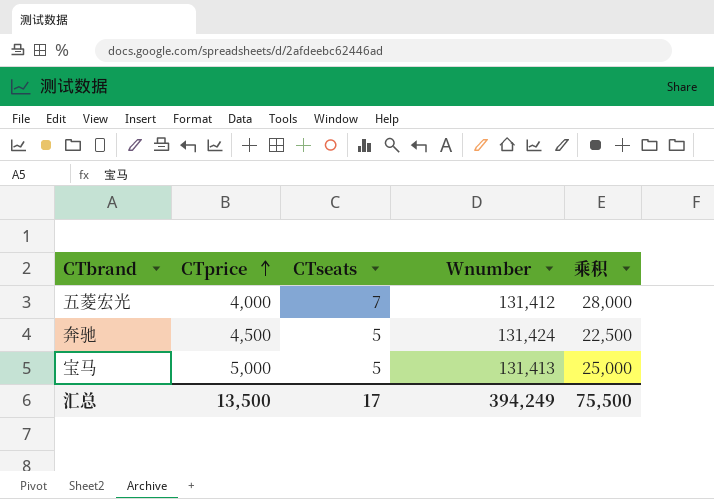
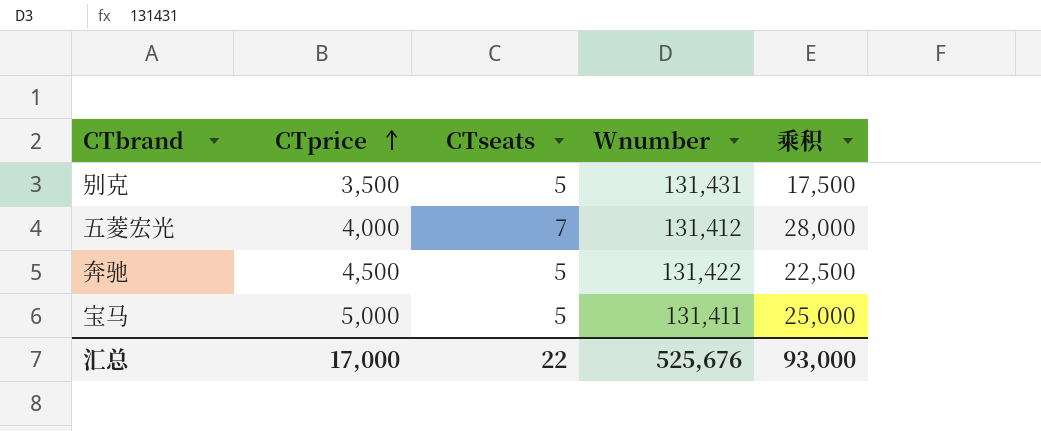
row 别克: none -> 3,500 | 5 | 131,431 | 17,500
奔驰 | Wnumber: 131,424 -> 131,422
宝马 | Wnumber: 131,413 -> 131,411
汇总 | CTprice: 13,500 -> 17,000
汇总 | CTseats: 17 -> 22
汇总 | Wnumber: 394,249 -> 525,676
汇总 | 乘积: 75,500 -> 93,000

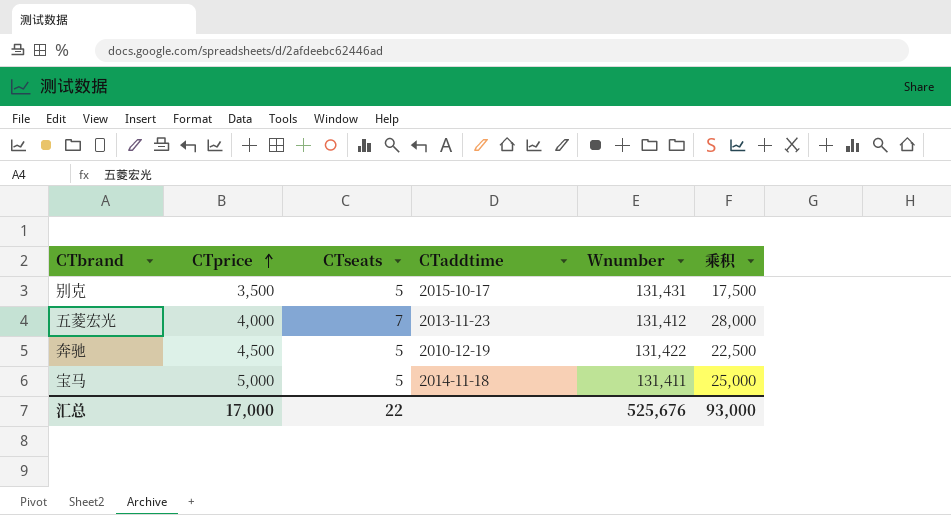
column CTaddtime | position: none -> 4

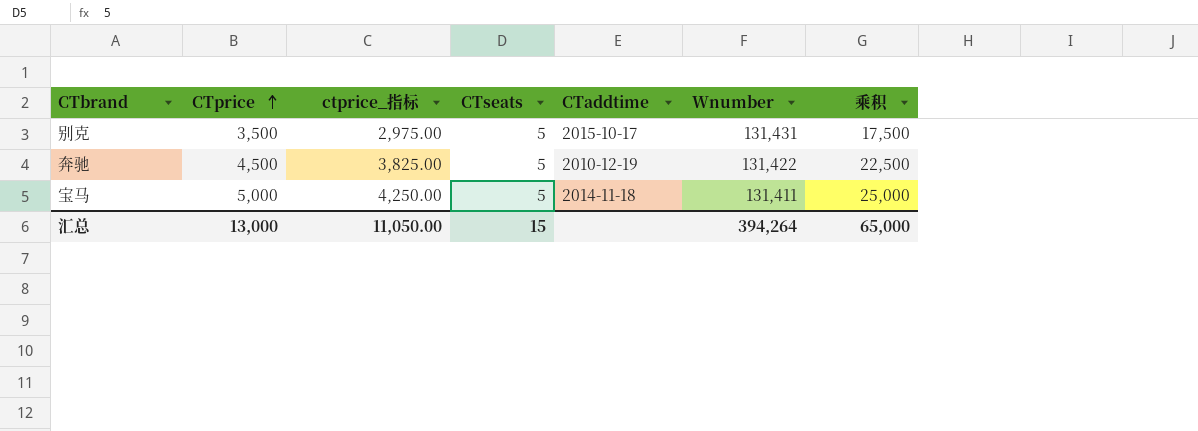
column ctprice_指标 | formula: none -> [CTprice] * 0.85
row 五菱宏光: 4,000 | 7 | 2013-11-23 | 131,412 | 28,000 -> none
汇总 | CTprice: 17,000 -> 13,000
汇总 | CTseats: 22 -> 15
汇总 | Wnumber: 525,676 -> 394,264
汇总 | 乘积: 93,000 -> 65,000

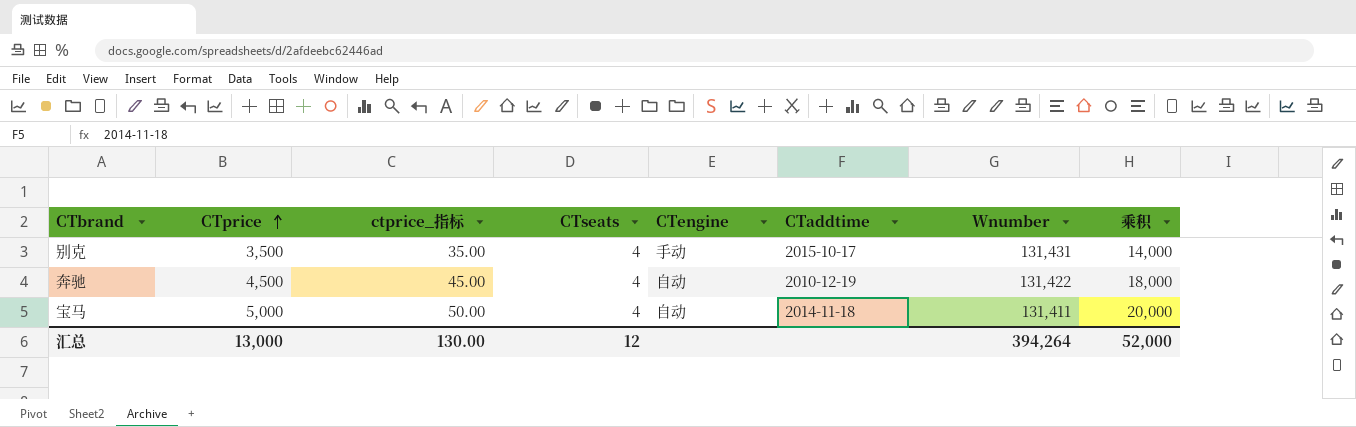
column ctprice_指标 | formula: [CTprice] * 0.85 -> [CTprice] * 0.01
column CTengine | position: none -> 5
别克 | CTseats: 5 -> 4
别克 | 乘积: 17,500 -> 14,000
奔驰 | CTseats: 5 -> 4
奔驰 | 乘积: 22,500 -> 18,000
宝马 | CTseats: 5 -> 4
宝马 | 乘积: 25,000 -> 20,000
汇总 | ctprice_指标: 11,050.00 -> 130.00
汇总 | CTseats: 15 -> 12
汇总 | 乘积: 65,000 -> 52,000

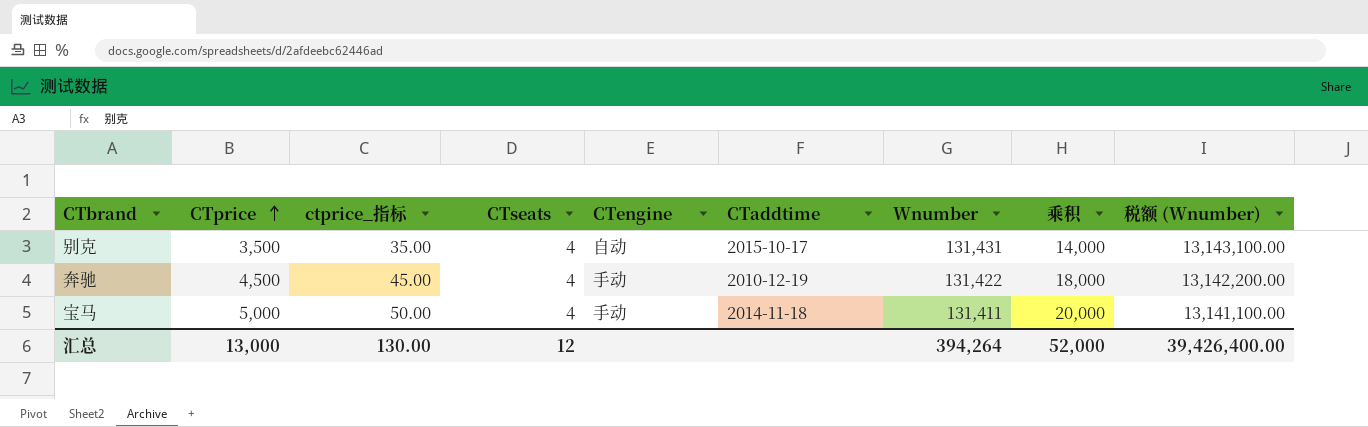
column 税额 (Wnumber) | formula: none -> [Wnumber] * 100
别克 | CTengine: 手动 -> 自动
奔驰 | CTengine: 自动 -> 手动
宝马 | CTengine: 自动 -> 手动

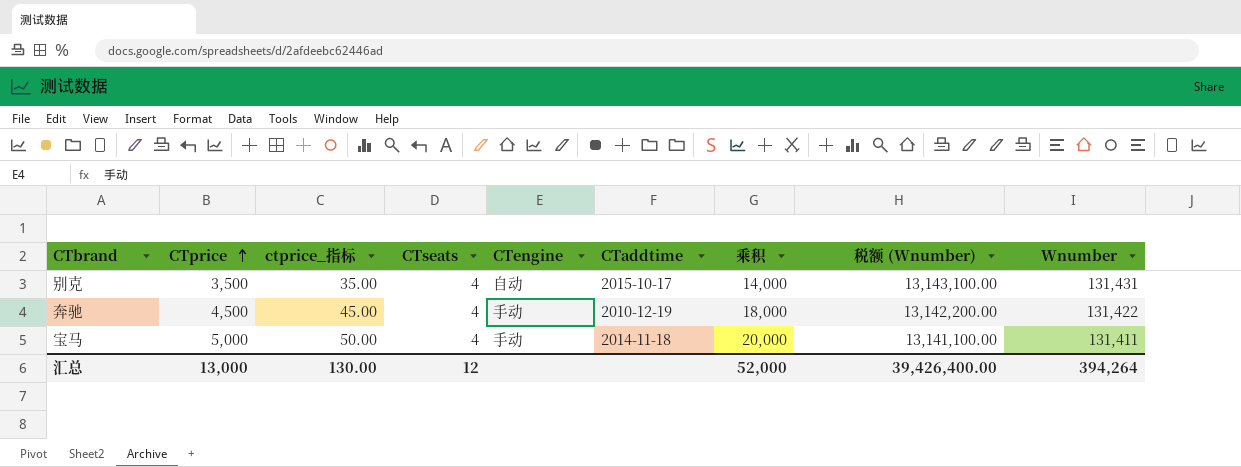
column Wnumber | position: 7 -> 9

